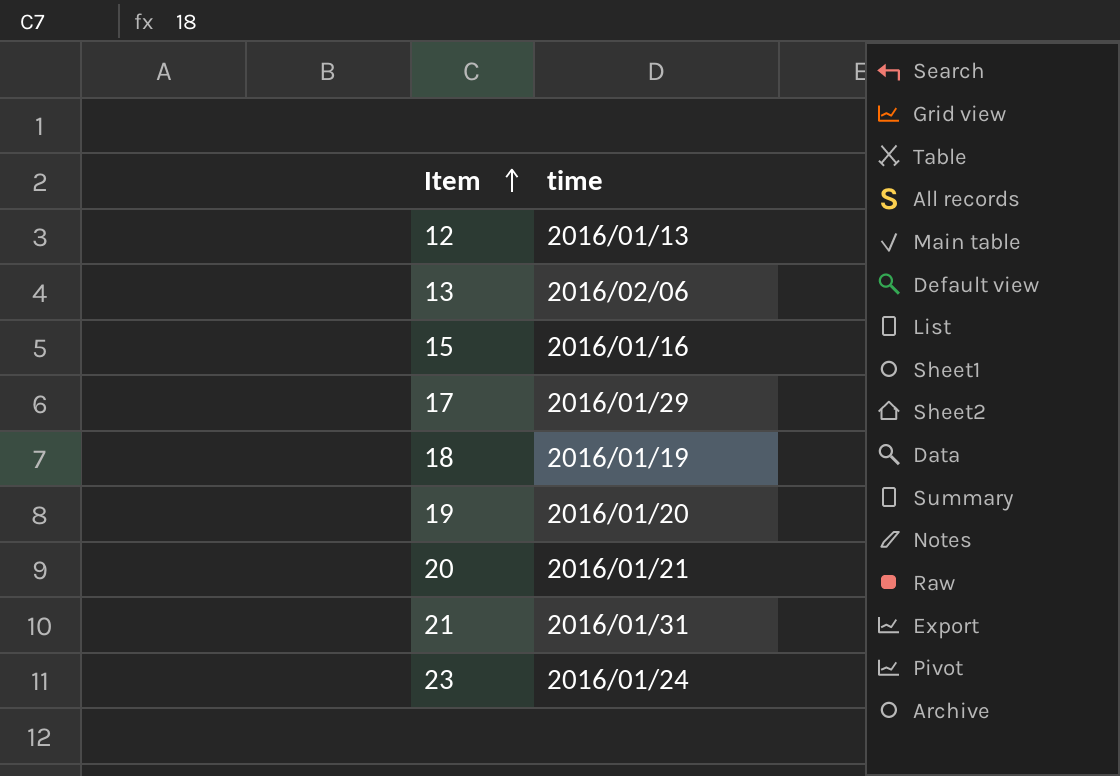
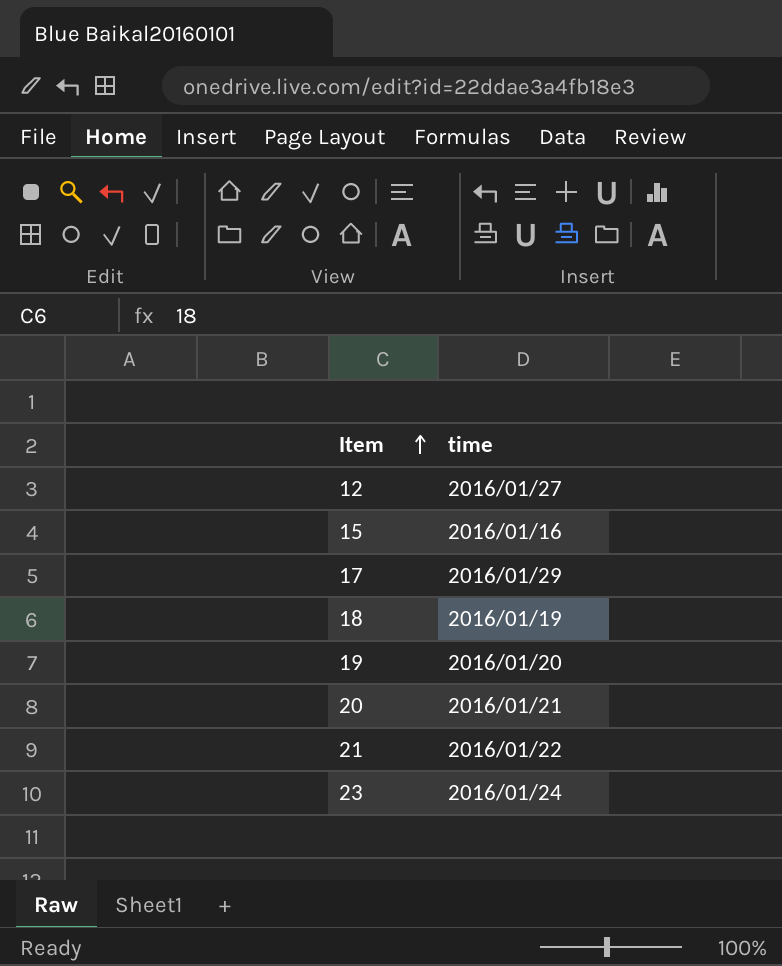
row 13: 2016/02/06 -> none
12 | time: 2016/01/13 -> 2016/01/27
21 | time: 2016/01/31 -> 2016/01/22

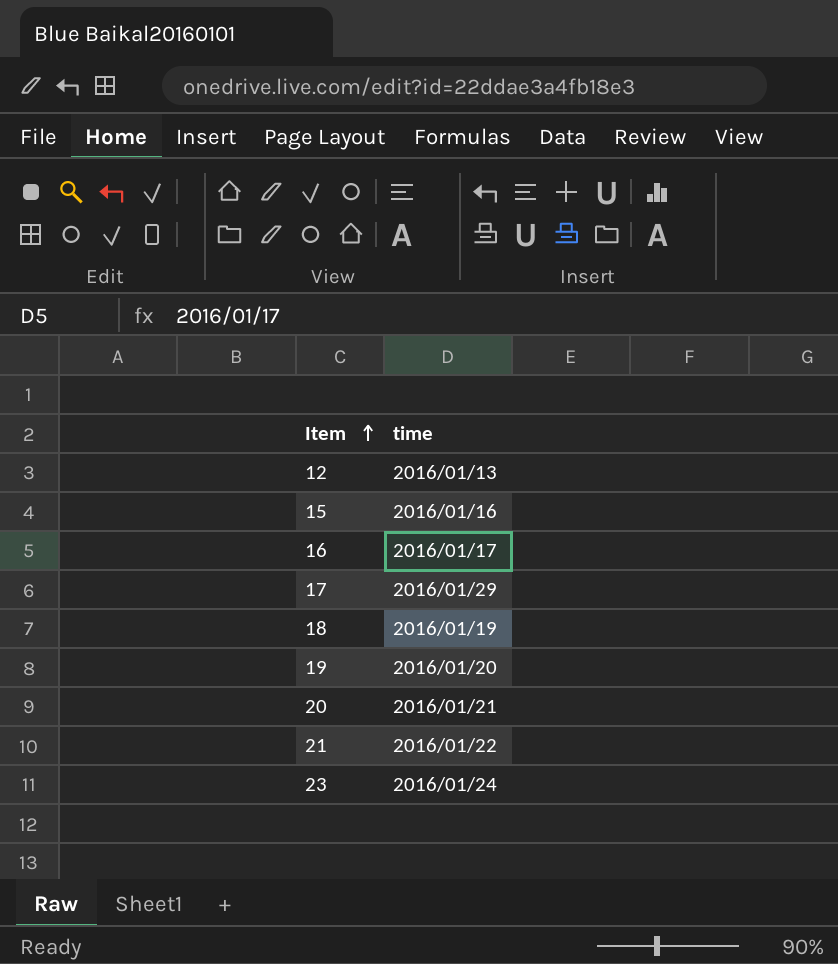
12 | time: 2016/01/27 -> 2016/01/13
row 16: none -> 2016/01/17

